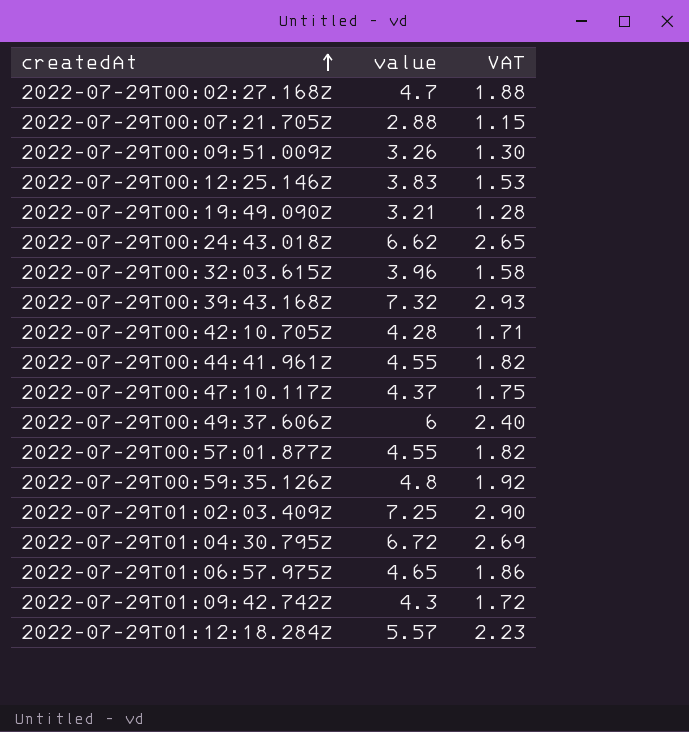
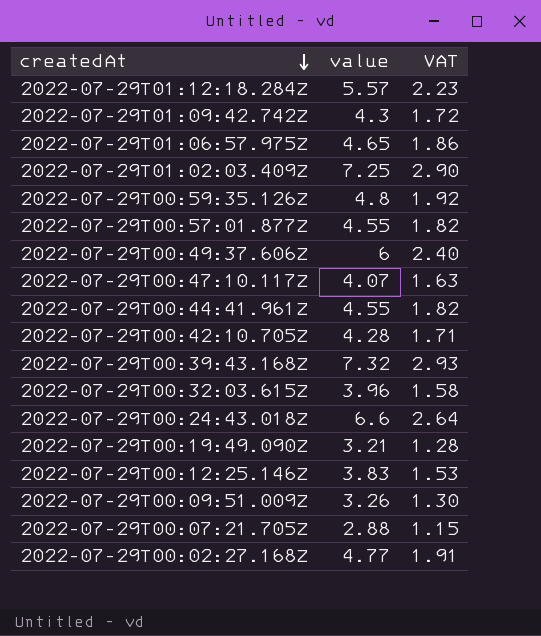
row order: createdAt ascending -> createdAt descending
row 2022-07-29T01:04:30.795Z: 6.72 | 2.69 -> none
2022-07-29T00:47:10.117Z | value: 4.37 -> 4.07
2022-07-29T00:47:10.117Z | VAT: 1.75 -> 1.63
2022-07-29T00:24:43.018Z | value: 6.62 -> 6.6
2022-07-29T00:24:43.018Z | VAT: 2.65 -> 2.64
2022-07-29T00:02:27.168Z | value: 4.7 -> 4.77
2022-07-29T00:02:27.168Z | VAT: 1.88 -> 1.91

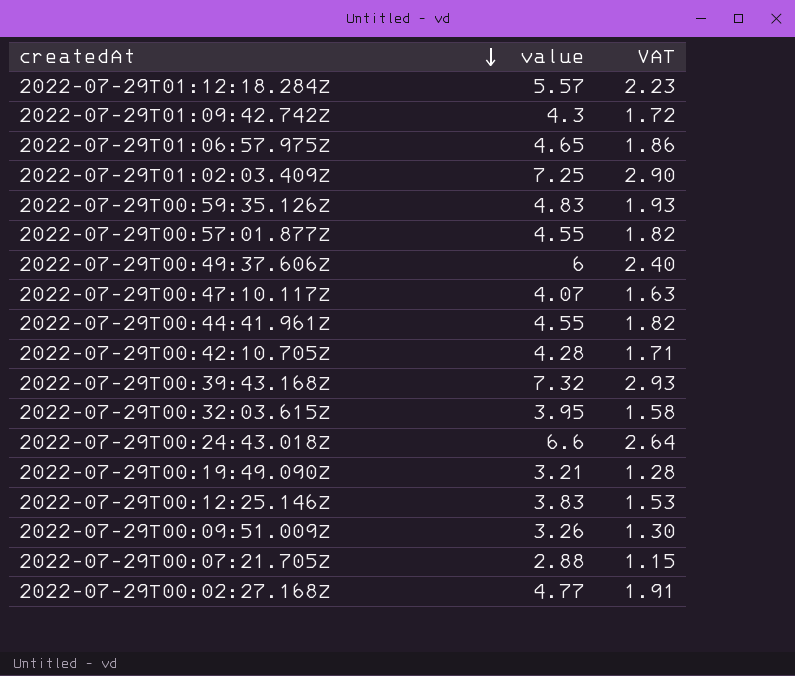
2022-07-29T00:59:35.126Z | value: 4.8 -> 4.83
2022-07-29T00:59:35.126Z | VAT: 1.92 -> 1.93
2022-07-29T00:32:03.615Z | value: 3.96 -> 3.95

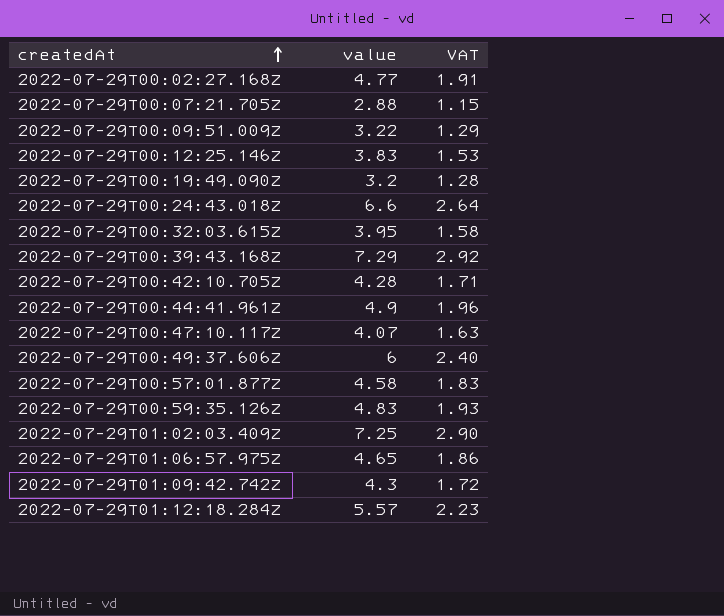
row order: createdAt descending -> createdAt ascending
2022-07-29T00:09:51.009Z | value: 3.26 -> 3.22
2022-07-29T00:09:51.009Z | VAT: 1.30 -> 1.29
2022-07-29T00:19:49.090Z | value: 3.21 -> 3.2
2022-07-29T00:39:43.168Z | value: 7.32 -> 7.29
2022-07-29T00:39:43.168Z | VAT: 2.93 -> 2.92
2022-07-29T00:44:41.961Z | value: 4.55 -> 4.9
2022-07-29T00:44:41.961Z | VAT: 1.82 -> 1.96
2022-07-29T00:57:01.877Z | value: 4.55 -> 4.58
2022-07-29T00:57:01.877Z | VAT: 1.82 -> 1.83

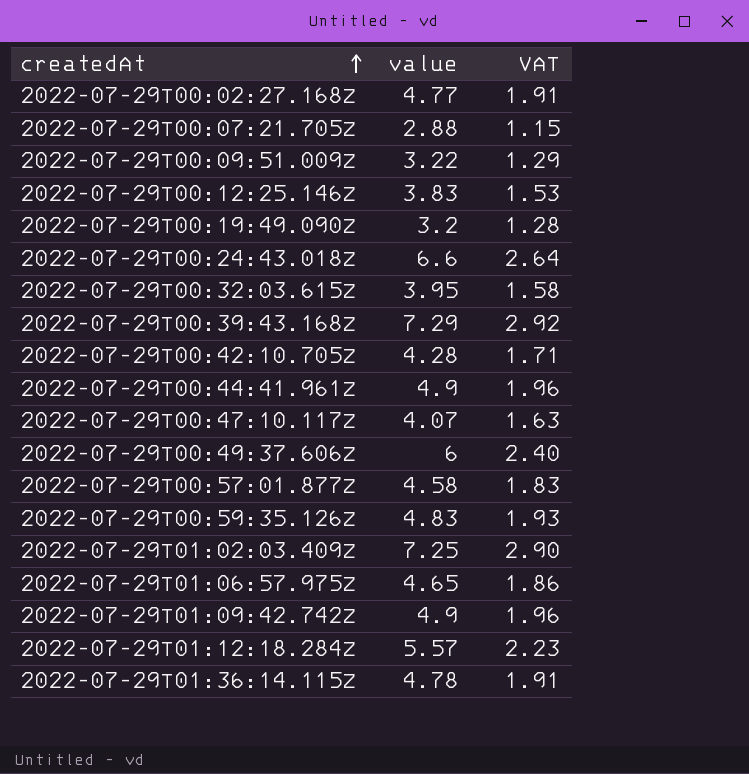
2022-07-29T01:09:42.742Z | value: 4.3 -> 4.9
2022-07-29T01:09:42.742Z | VAT: 1.72 -> 1.96
row 2022-07-29T01:36:14.115Z: none -> 4.78 | 1.91

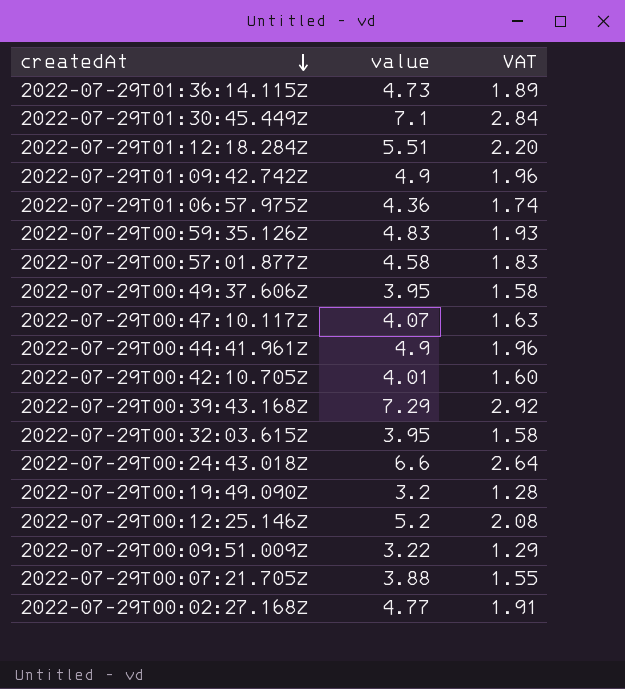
row order: createdAt ascending -> createdAt descending
row 2022-07-29T01:02:03.409Z: 7.25 | 2.90 -> none
2022-07-29T01:36:14.115Z | value: 4.78 -> 4.73
2022-07-29T01:36:14.115Z | VAT: 1.91 -> 1.89
row 2022-07-29T01:30:45.449Z: none -> 7.1 | 2.84
2022-07-29T01:12:18.284Z | value: 5.57 -> 5.51
2022-07-29T01:12:18.284Z | VAT: 2.23 -> 2.20
2022-07-29T01:06:57.975Z | value: 4.65 -> 4.36
2022-07-29T01:06:57.975Z | VAT: 1.86 -> 1.74
2022-07-29T00:49:37.606Z | value: 6 -> 3.95
2022-07-29T00:49:37.606Z | VAT: 2.40 -> 1.58
2022-07-29T00:42:10.705Z | value: 4.28 -> 4.01
2022-07-29T00:42:10.705Z | VAT: 1.71 -> 1.60
2022-07-29T00:12:25.146Z | value: 3.83 -> 5.2
2022-07-29T00:12:25.146Z | VAT: 1.53 -> 2.08
2022-07-29T00:07:21.705Z | value: 2.88 -> 3.88
2022-07-29T00:07:21.705Z | VAT: 1.15 -> 1.55

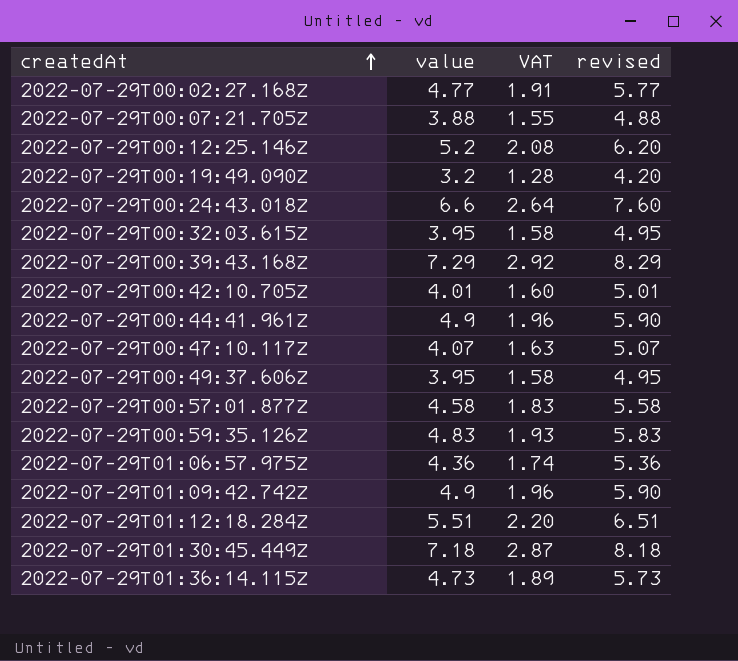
row order: createdAt descending -> createdAt ascending
column revised | formula: none -> [value] + 1
row 2022-07-29T00:09:51.009Z: 3.22 | 1.29 -> none
2022-07-29T01:30:45.449Z | value: 7.1 -> 7.18
2022-07-29T01:30:45.449Z | VAT: 2.84 -> 2.87

